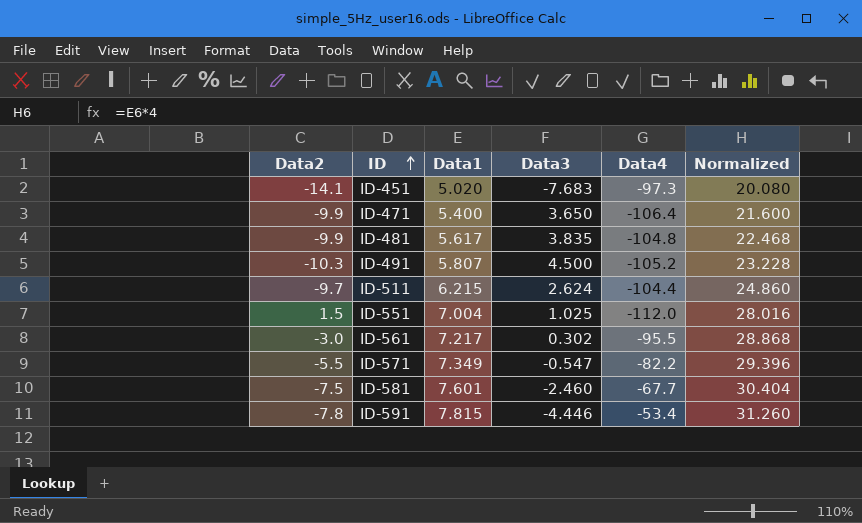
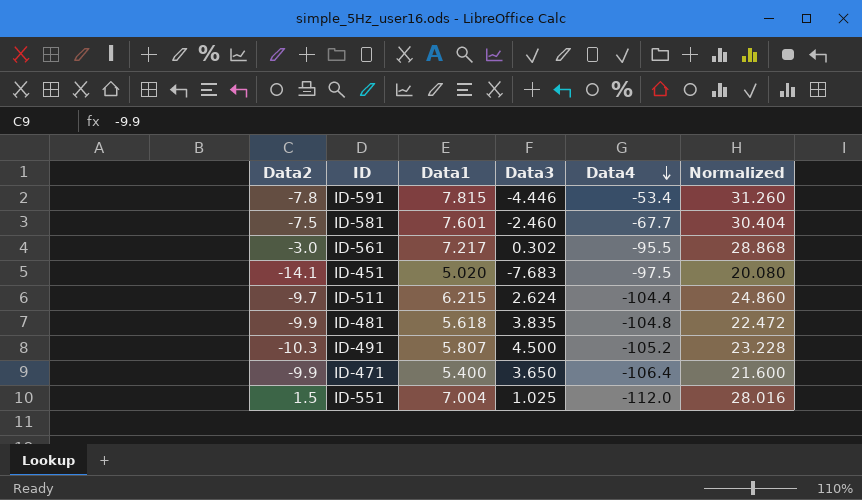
row order: ID ascending -> Data4 descending
row ID-571: -5.5 | 7.349 | -0.547 | -82.2 | 29.396 -> none
ID-451 | Data4: -97.3 -> -97.5
ID-481 | Data1: 5.617 -> 5.618
ID-481 | Normalized: 22.468 -> 22.472

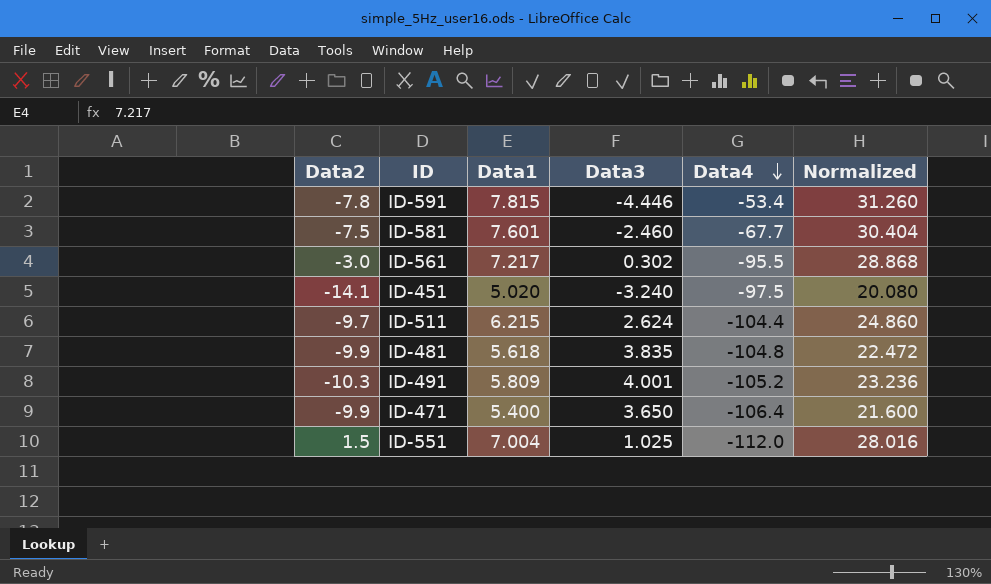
ID-451 | Data3: -7.683 -> -3.240
ID-491 | Data1: 5.807 -> 5.809
ID-491 | Data3: 4.500 -> 4.001
ID-491 | Normalized: 23.228 -> 23.236

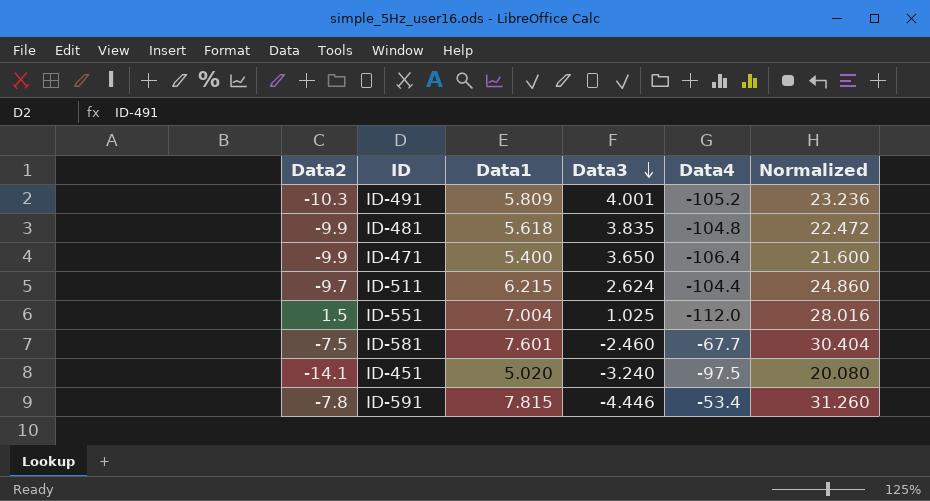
row order: Data4 descending -> Data3 descending
row ID-561: -3.0 | 7.217 | 0.302 | -95.5 | 28.868 -> none

